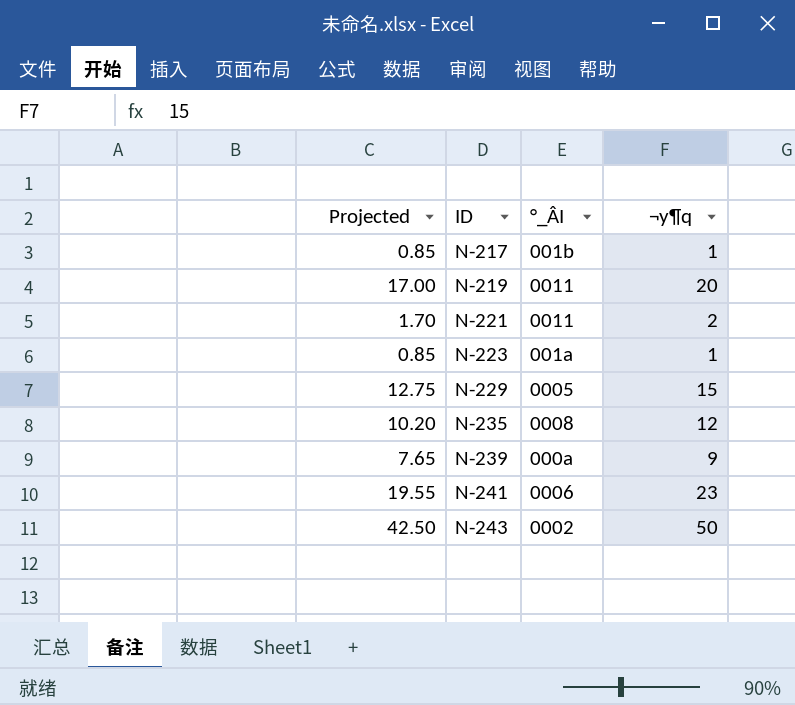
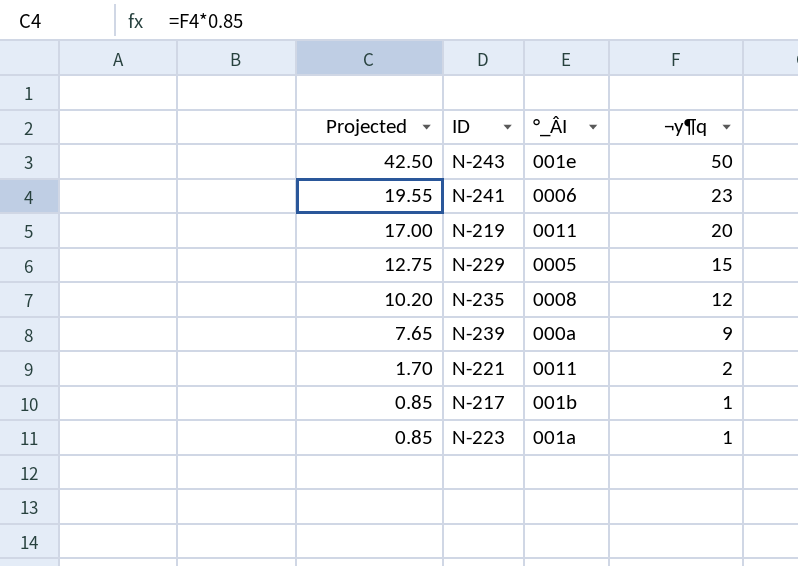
row order: ID ascending -> Projected descending
N-243 | °_ÂI: 0002 -> 001e

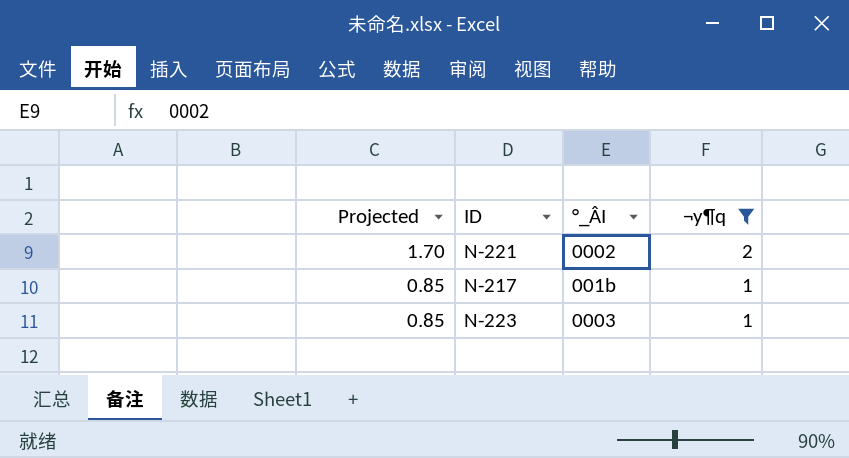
filter: none -> ¬y¶q <= 2
N-221 | °_ÂI: 0011 -> 0002
N-223 | °_ÂI: 001a -> 0003

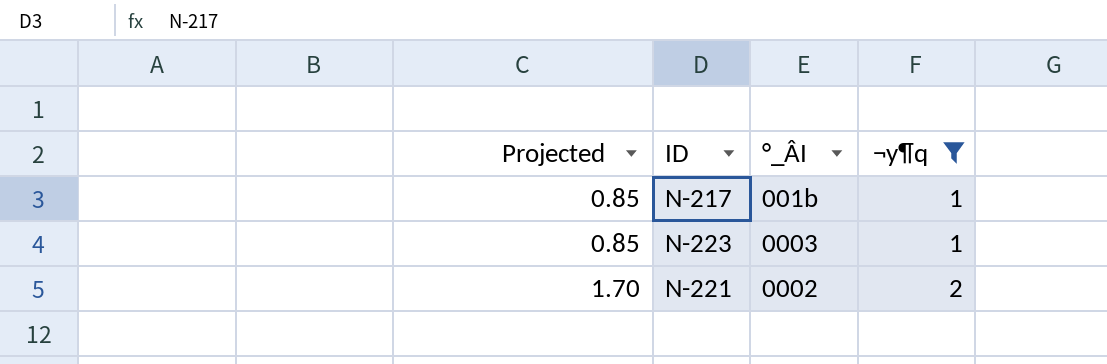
row order: Projected descending -> Projected ascending

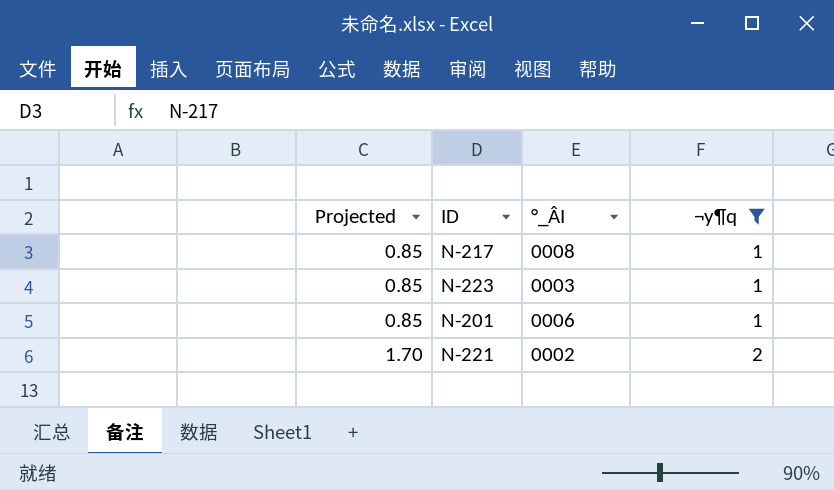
N-217 | °_ÂI: 001b -> 0008
row N-201: none -> 0.85 | 0006 | 1

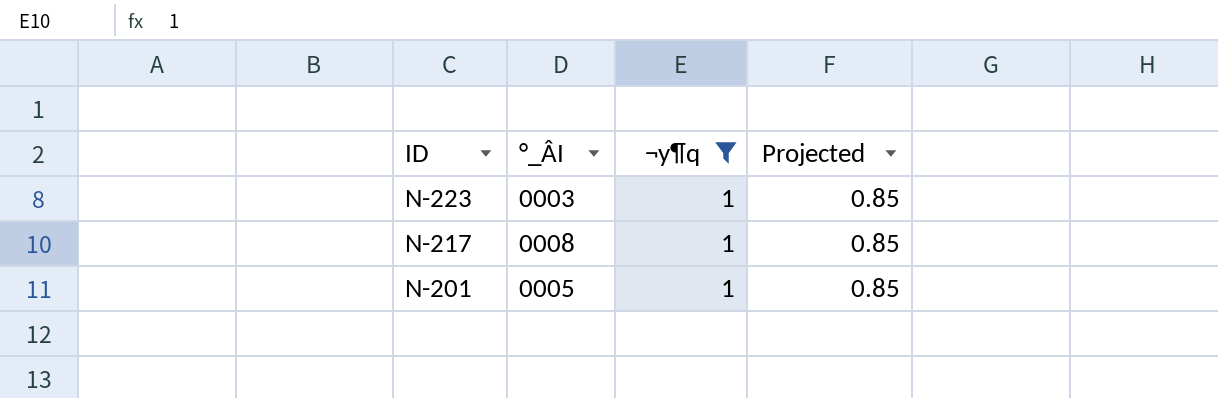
row order: Projected ascending -> ID descending
column Projected | position: 1 -> 4
row N-221: 1.70 | 0002 | 2 -> none
N-201 | °_ÂI: 0006 -> 0005

